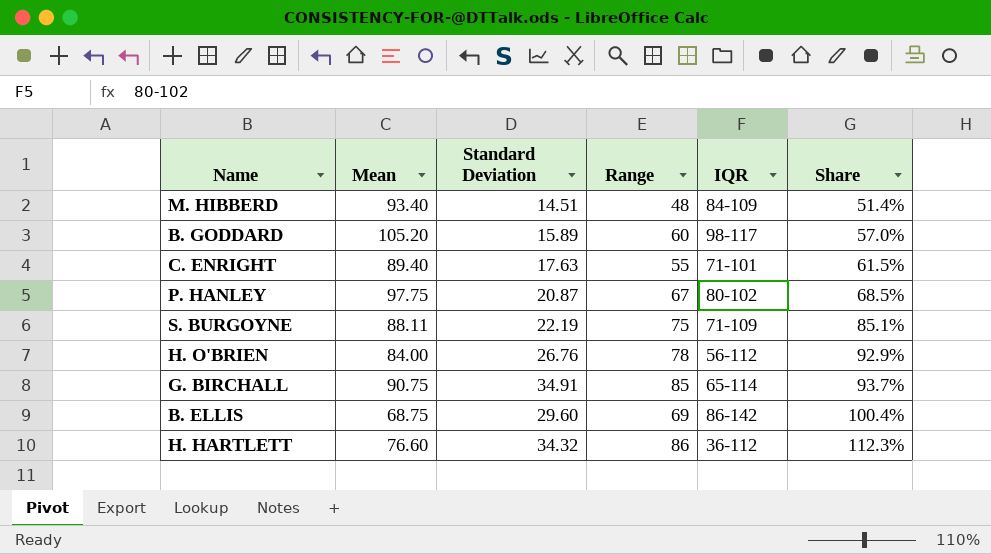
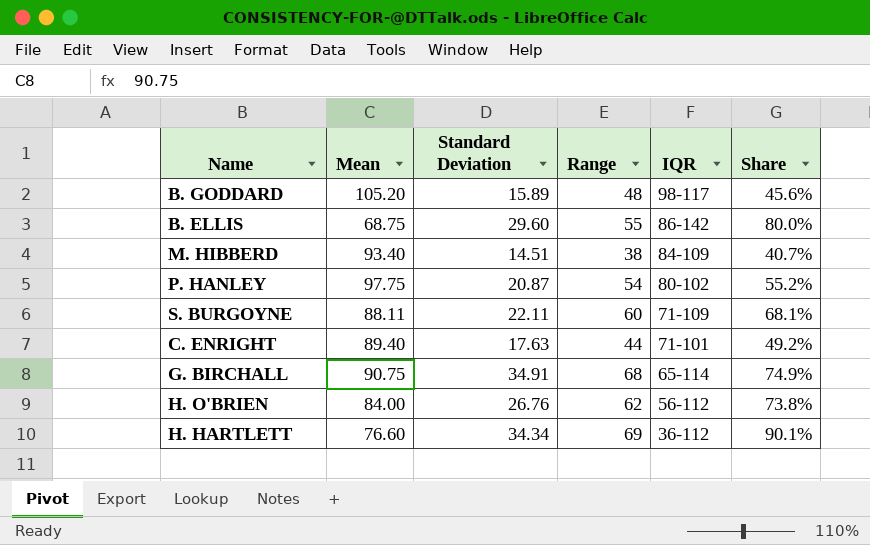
row order: Share ascending -> IQR descending
B. GODDARD | Range: 60 -> 48
B. GODDARD | Share: 57.0% -> 45.6%
B. ELLIS | Range: 69 -> 55
B. ELLIS | Share: 100.4% -> 80.0%
M. HIBBERD | Range: 48 -> 38
M. HIBBERD | Share: 51.4% -> 40.7%
P. HANLEY | Range: 67 -> 54
P. HANLEY | Share: 68.5% -> 55.2%
S. BURGOYNE | Standard Deviation: 22.19 -> 22.11
S. BURGOYNE | Range: 75 -> 60
S. BURGOYNE | Share: 85.1% -> 68.1%
C. ENRIGHT | Range: 55 -> 44
C. ENRIGHT | Share: 61.5% -> 49.2%
G. BIRCHALL | Range: 85 -> 68
G. BIRCHALL | Share: 93.7% -> 74.9%
H. O'BRIEN | Range: 78 -> 62
H. O'BRIEN | Share: 92.9% -> 73.8%
H. HARTLETT | Standard Deviation: 34.32 -> 34.34
H. HARTLETT | Range: 86 -> 69
H. HARTLETT | Share: 112.3% -> 90.1%

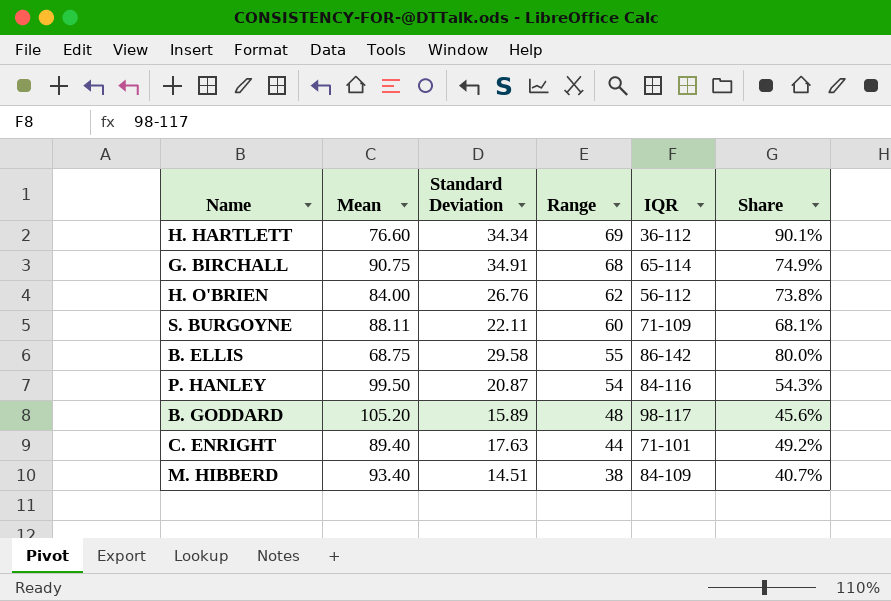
row order: IQR descending -> Range descending
B. ELLIS | Standard Deviation: 29.60 -> 29.58
P. HANLEY | Mean: 97.75 -> 99.50
P. HANLEY | IQR: 80-102 -> 84-116
P. HANLEY | Share: 55.2% -> 54.3%

